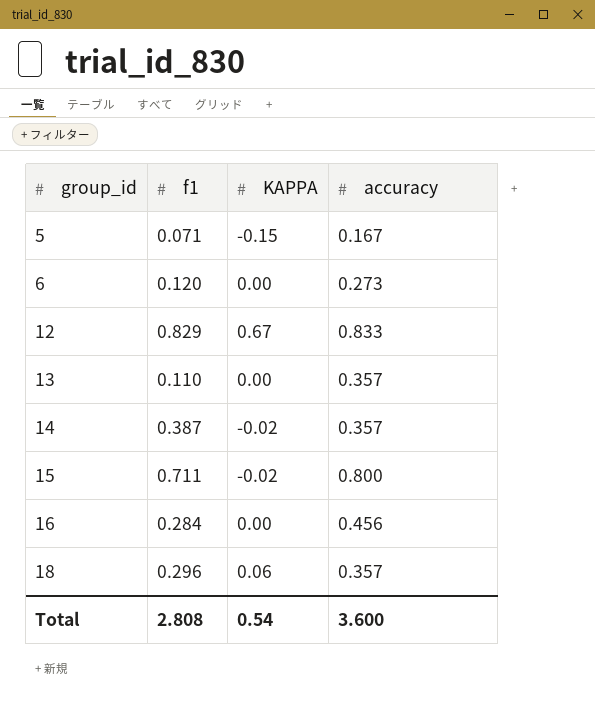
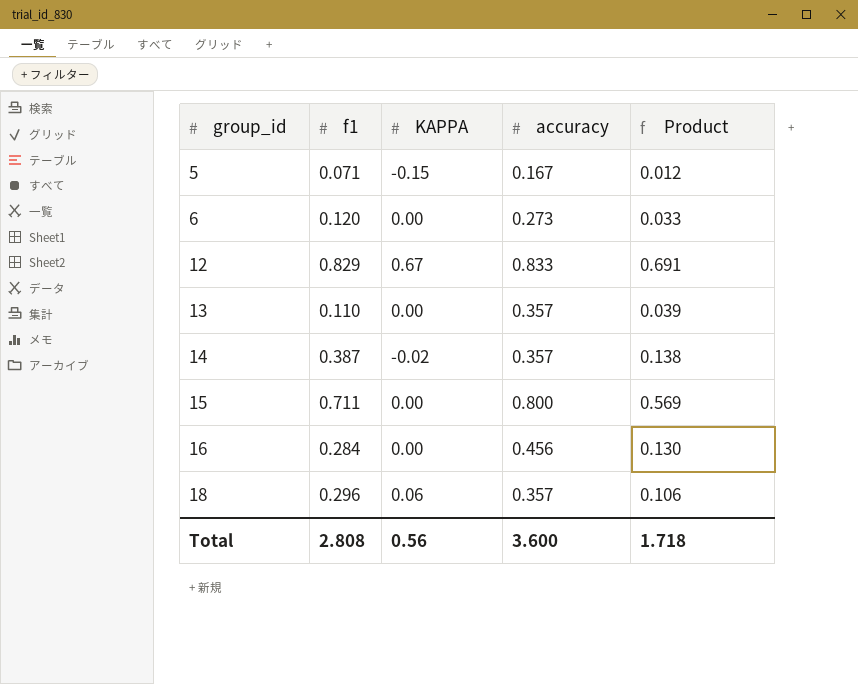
column Product | formula: none -> [f1] * [accuracy]
15 | KAPPA: -0.02 -> 0.00
Total | KAPPA: 0.54 -> 0.56

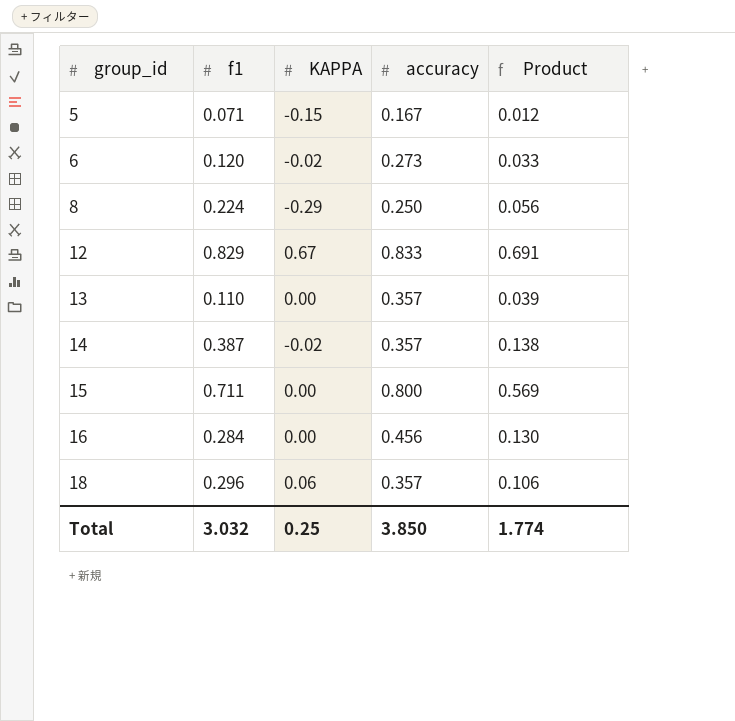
6 | KAPPA: 0.00 -> -0.02
row 8: none -> 0.224 | -0.29 | 0.250 | 0.056
Total | f1: 2.808 -> 3.032
Total | KAPPA: 0.56 -> 0.25
Total | accuracy: 3.600 -> 3.850
Total | Product: 1.718 -> 1.774

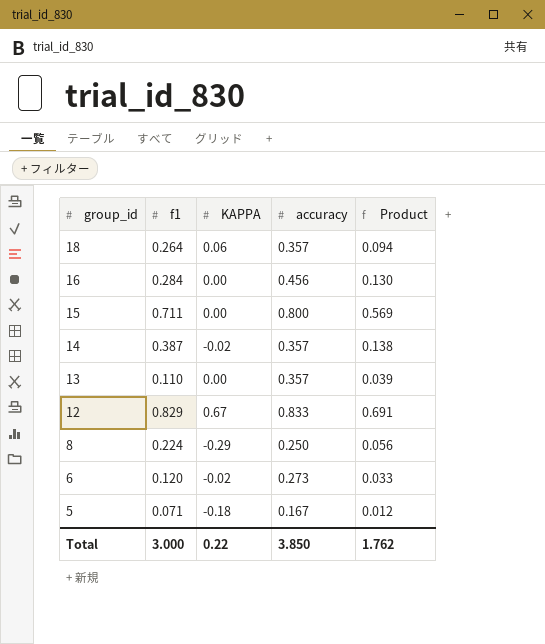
row order: group_id ascending -> group_id descending
18 | f1: 0.296 -> 0.264
18 | Product: 0.106 -> 0.094
5 | KAPPA: -0.15 -> -0.18
Total | f1: 3.032 -> 3.000
Total | KAPPA: 0.25 -> 0.22
Total | Product: 1.774 -> 1.762

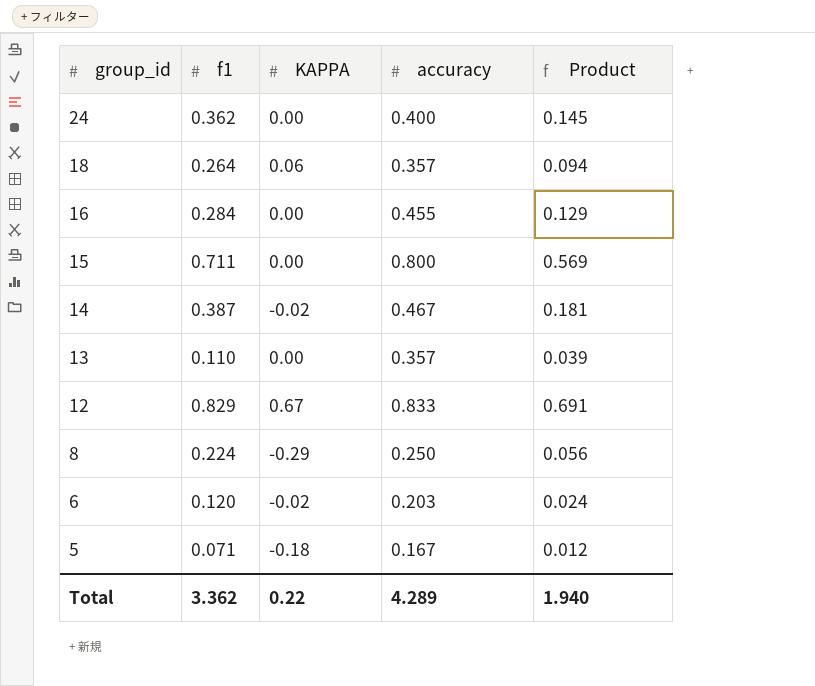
row 24: none -> 0.362 | 0.00 | 0.400 | 0.145
16 | accuracy: 0.456 -> 0.455
16 | Product: 0.130 -> 0.129
14 | accuracy: 0.357 -> 0.467
14 | Product: 0.138 -> 0.181
6 | accuracy: 0.273 -> 0.203
6 | Product: 0.033 -> 0.024
Total | f1: 3.000 -> 3.362
Total | accuracy: 3.850 -> 4.289
Total | Product: 1.762 -> 1.940

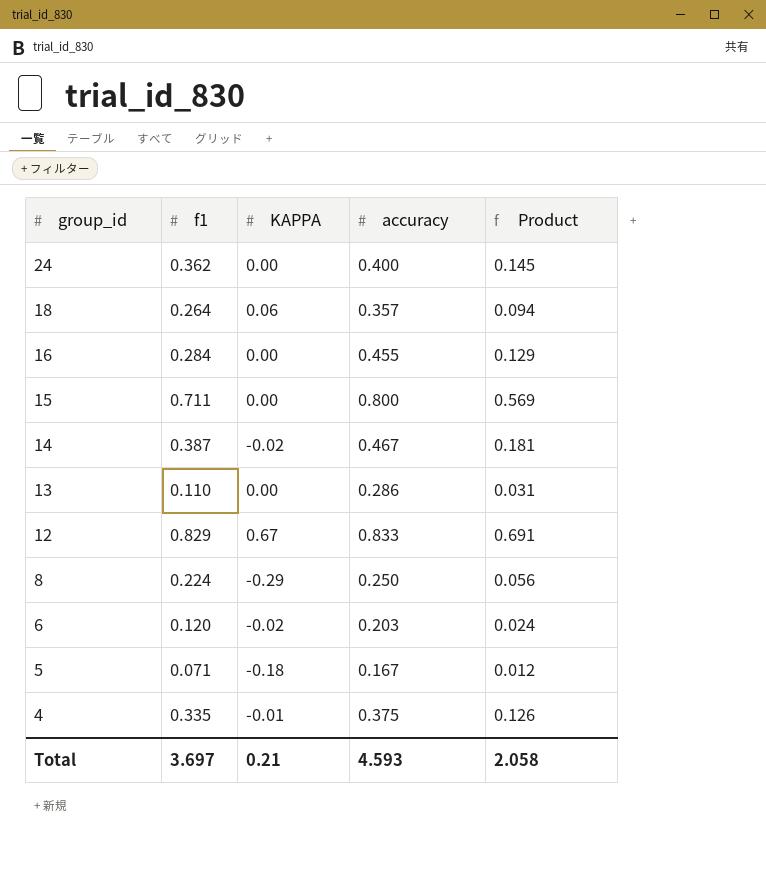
13 | accuracy: 0.357 -> 0.286
13 | Product: 0.039 -> 0.031
row 4: none -> 0.335 | -0.01 | 0.375 | 0.126
Total | f1: 3.362 -> 3.697
Total | KAPPA: 0.22 -> 0.21
Total | accuracy: 4.289 -> 4.593
Total | Product: 1.940 -> 2.058

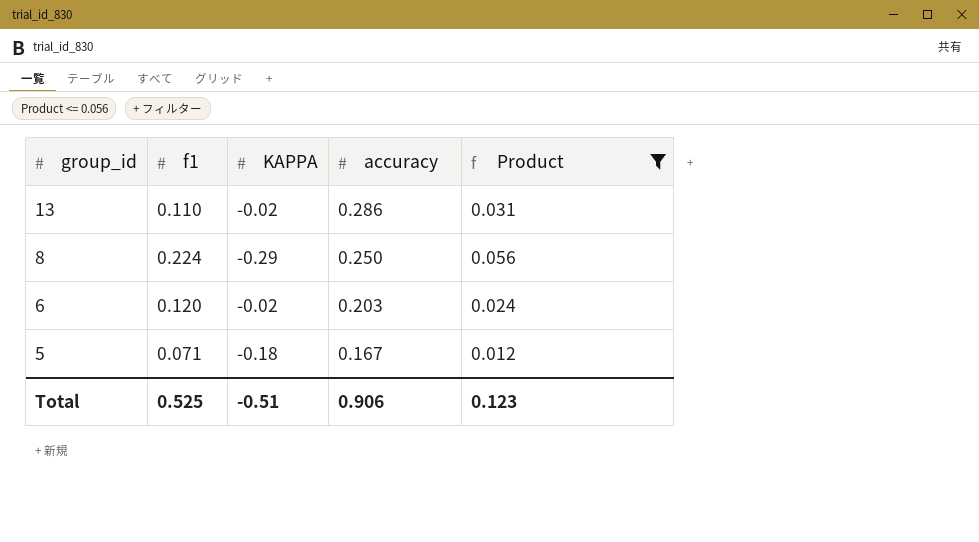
filter: none -> Product <= 0.056
13 | KAPPA: 0.00 -> -0.02
Total | f1: 3.697 -> 0.525
Total | KAPPA: 0.21 -> -0.51
Total | accuracy: 4.593 -> 0.906
Total | Product: 2.058 -> 0.123

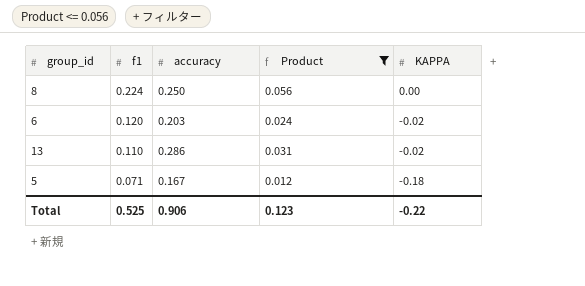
row order: group_id descending -> f1 descending
column KAPPA | position: 3 -> 5
8 | KAPPA: -0.29 -> 0.00
Total | KAPPA: -0.51 -> -0.22

